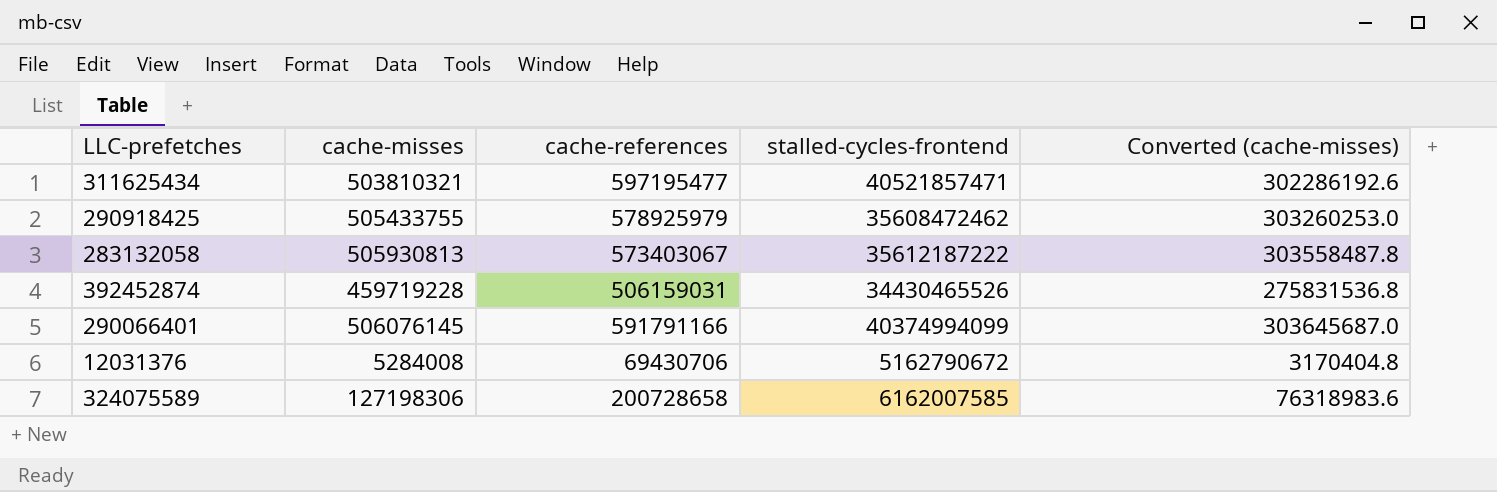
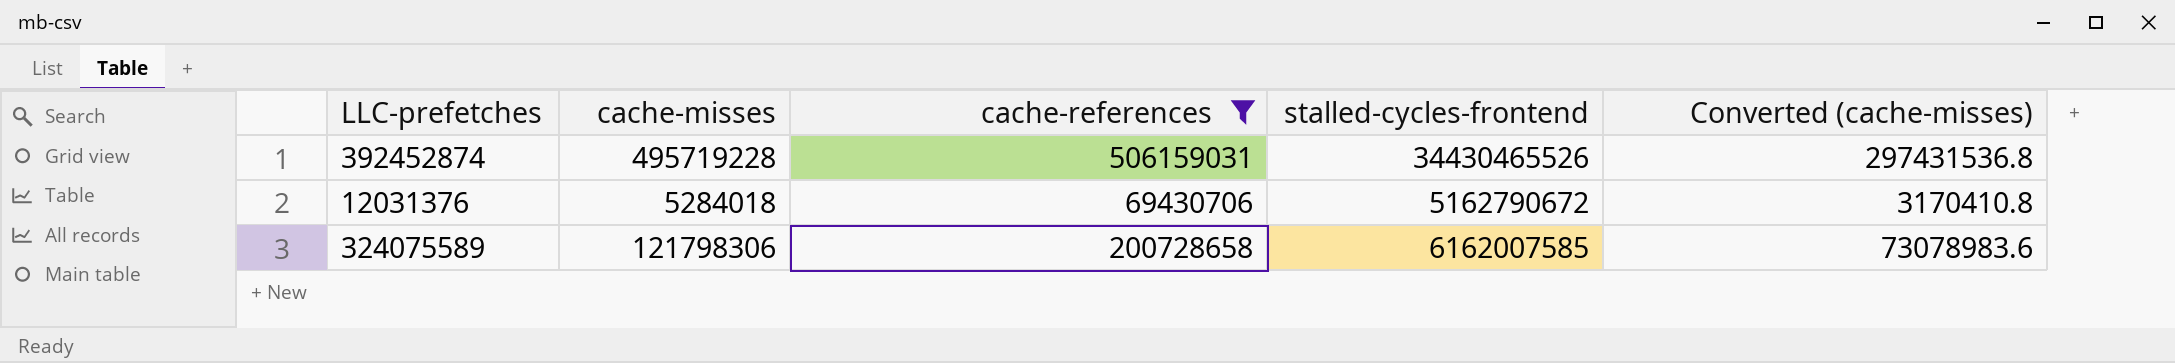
filter: none -> cache-references <= 506159031
392452874 | cache-misses: 459719228 -> 495719228
392452874 | Converted (cache-misses): 275831536.8 -> 297431536.8
12031376 | cache-misses: 5284008 -> 5284018
12031376 | Converted (cache-misses): 3170404.8 -> 3170410.8
324075589 | cache-misses: 127198306 -> 121798306
324075589 | Converted (cache-misses): 76318983.6 -> 73078983.6

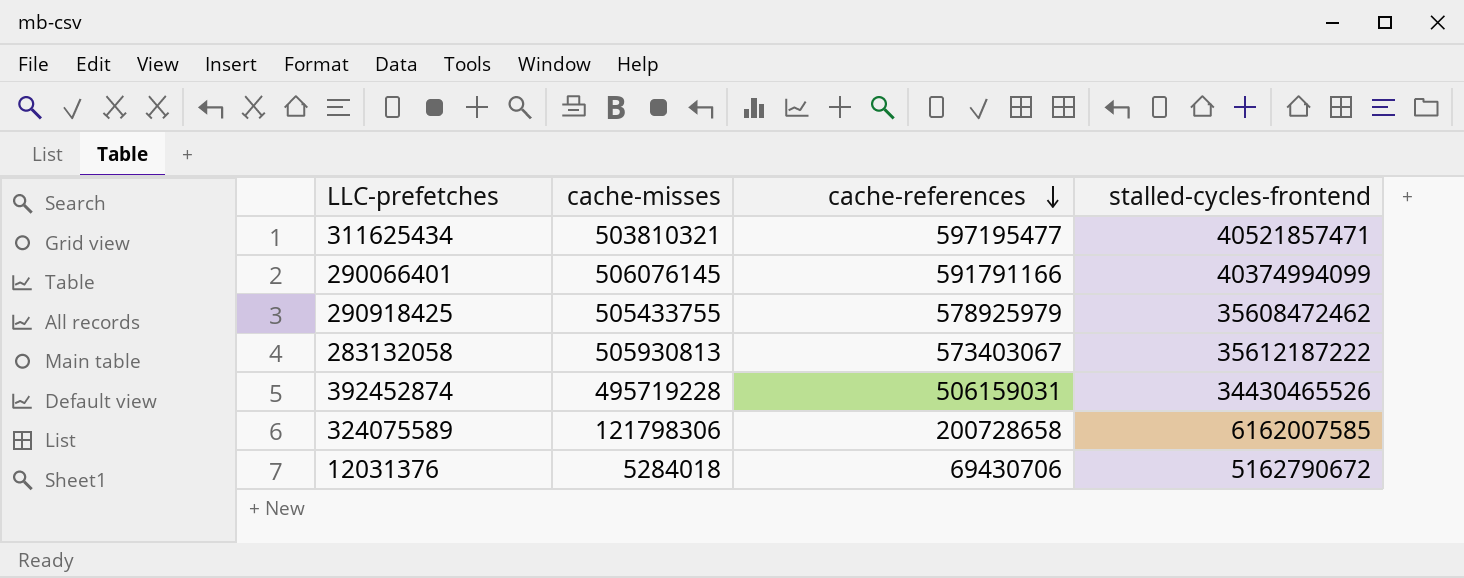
filter: cache-references <= 506159031 -> none
row order: none -> cache-references descending
column Converted (cache-misses) | formula: [cache-misses] * 0.6 -> none

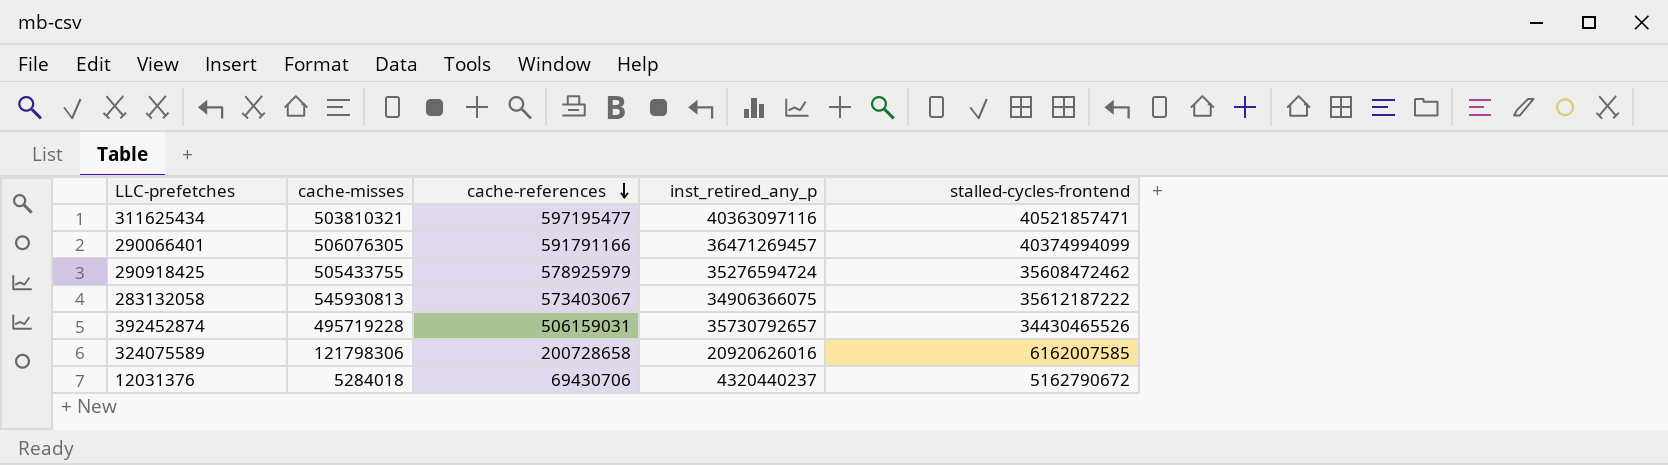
column inst_retired_any_p | position: none -> 4
290066401 | cache-misses: 506076145 -> 506076305
283132058 | cache-misses: 505930813 -> 545930813

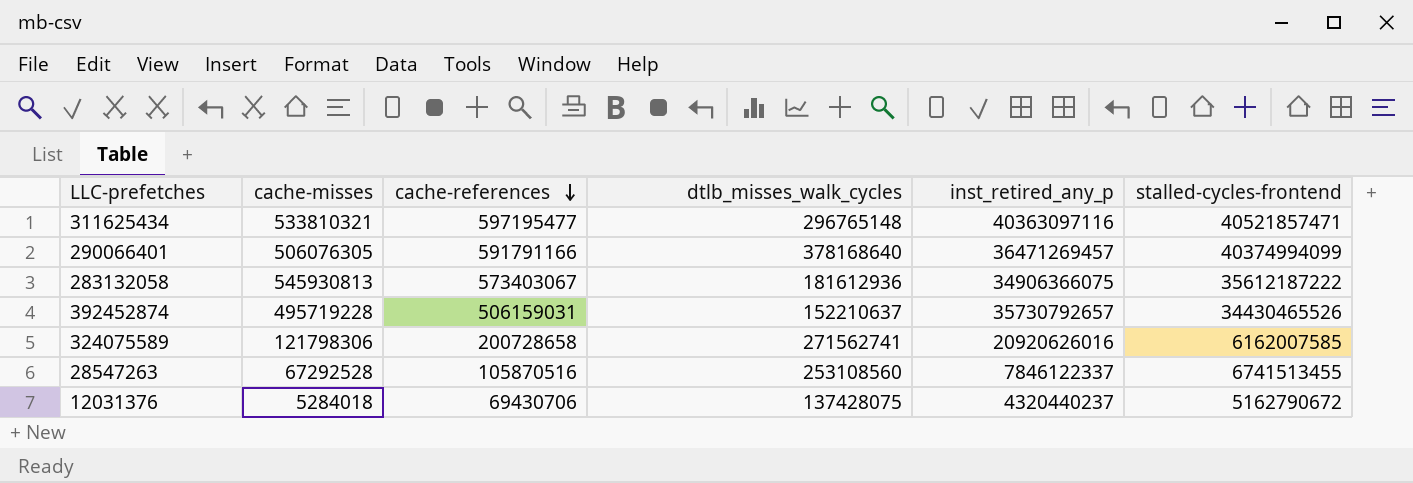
column dtlb_misses_walk_cycles | position: none -> 4
row 290918425: 505433755 | 578925979 | 35276594724 | 35608472462 -> none
311625434 | cache-misses: 503810321 -> 533810321
row 28547263: none -> 67292528 | 105870516 | 253108560 | 7846122337 | 6741513455

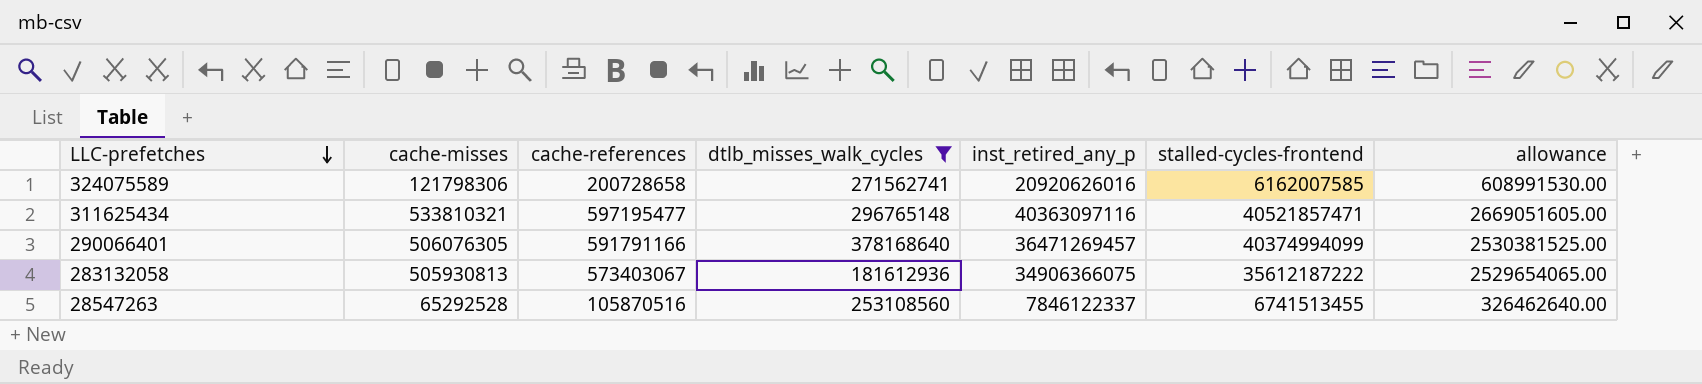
filter: none -> dtlb_misses_walk_cycles >= 181612936
row order: cache-references descending -> LLC-prefetches descending
column allowance | formula: none -> [cache-misses] * 5
283132058 | cache-misses: 545930813 -> 505930813
28547263 | cache-misses: 67292528 -> 65292528

